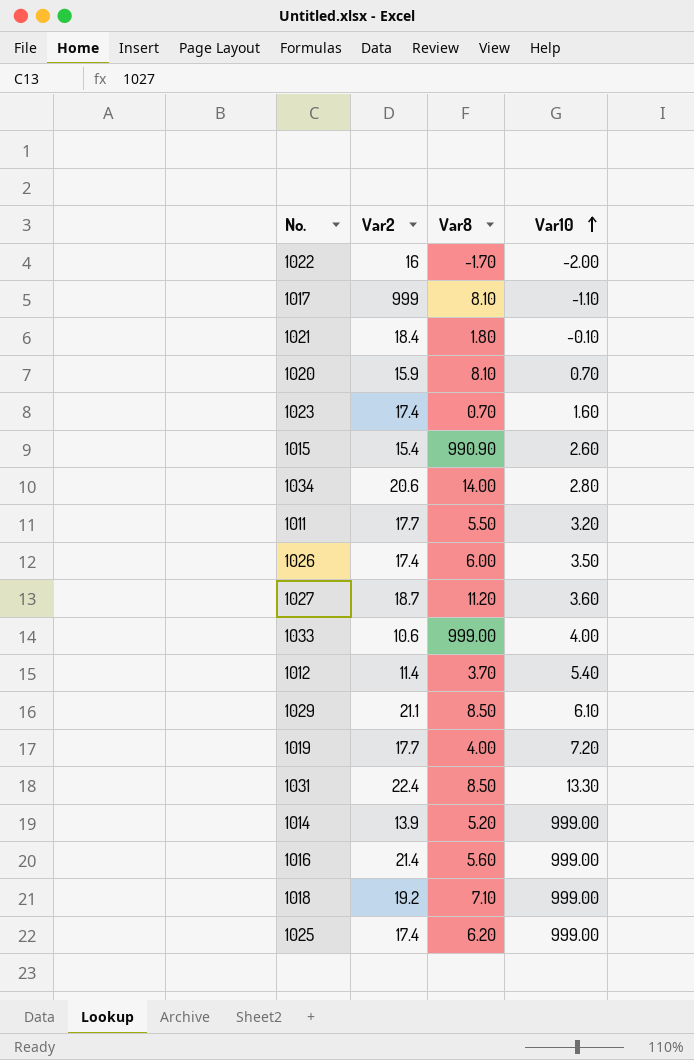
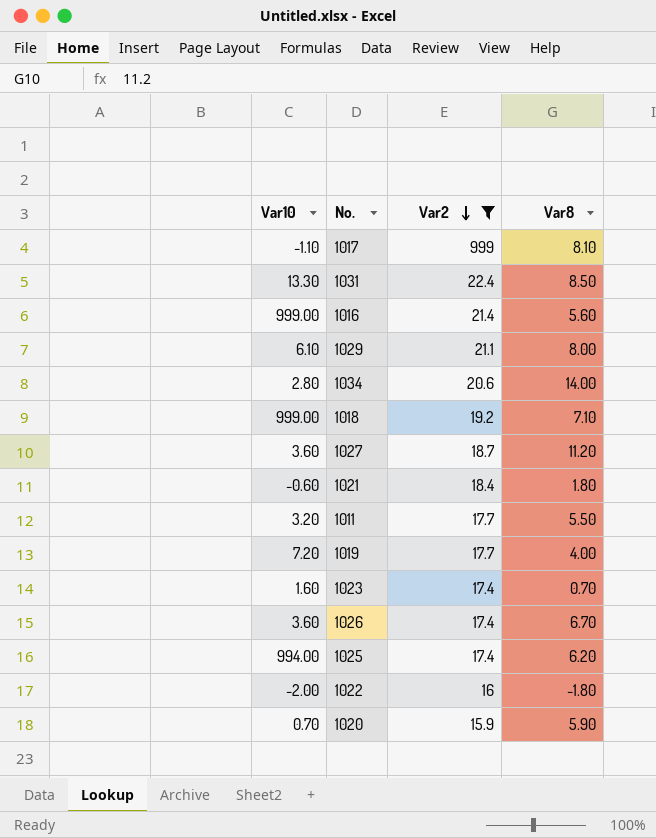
filter: none -> Var2 >= 15.9
row order: Var10 ascending -> Var2 descending
column Var10 | position: 4 -> 1
1029 | Var8: 8.50 -> 8.00
1021 | Var10: -0.10 -> -0.60
1026 | Var10: 3.50 -> 3.60
1026 | Var8: 6.00 -> 6.70
1025 | Var10: 999.00 -> 994.00
1022 | Var8: -1.70 -> -1.80
1020 | Var8: 8.10 -> 5.90

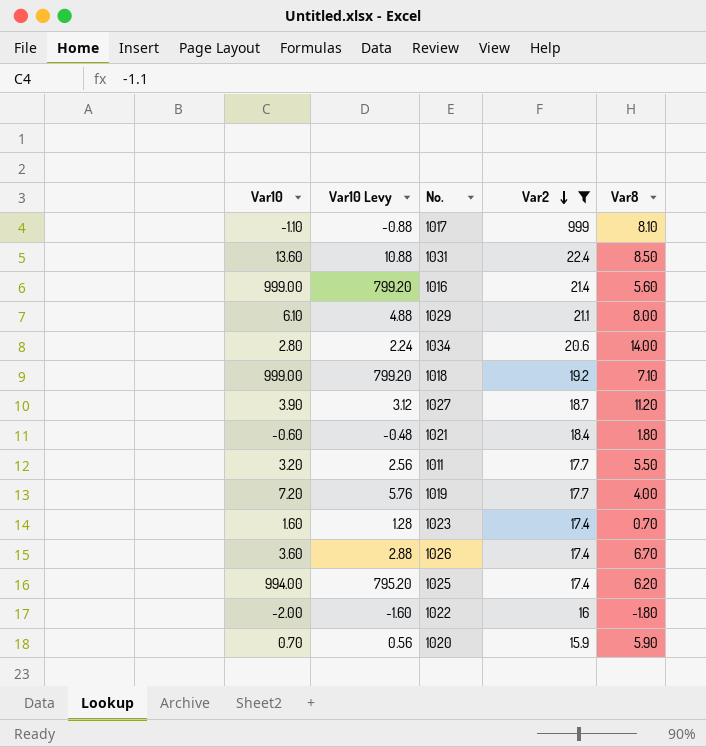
column Var10 Levy | formula: none -> [Var10] * 0.8
1031 | Var10: 13.30 -> 13.60
1027 | Var10: 3.60 -> 3.90

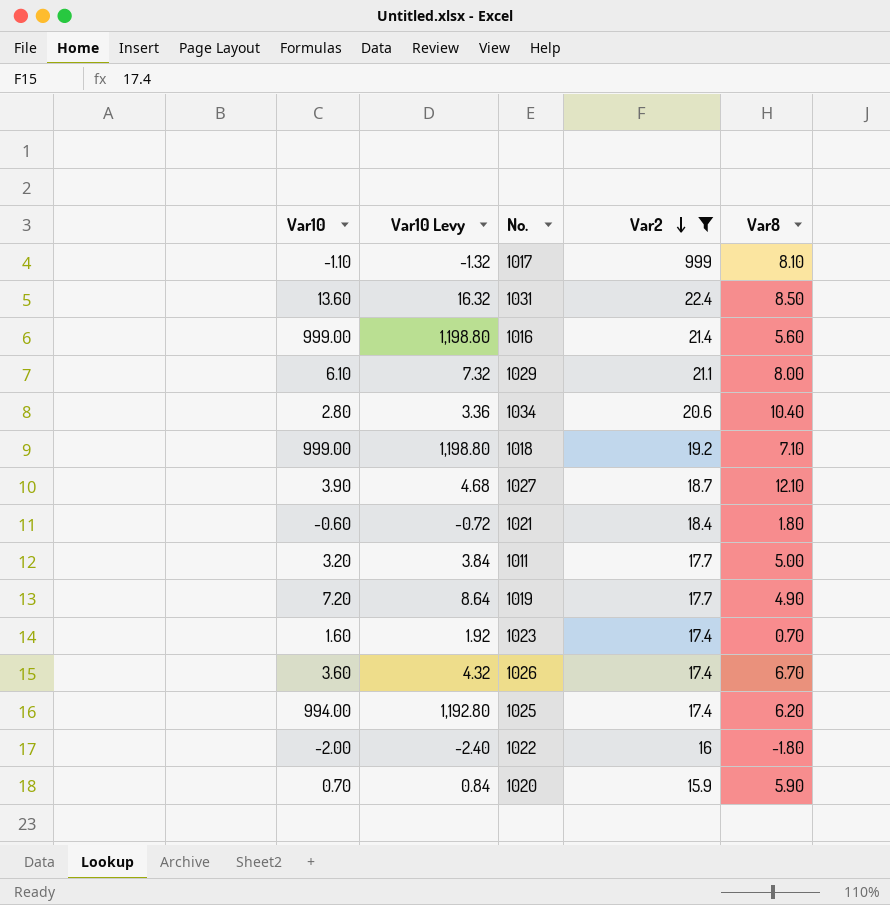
column Var10 Levy | formula: [Var10] * 0.8 -> [Var10] * 1.2
1034 | Var8: 14.00 -> 10.40
1027 | Var8: 11.20 -> 12.10
1011 | Var8: 5.50 -> 5.00
1019 | Var8: 4.00 -> 4.90

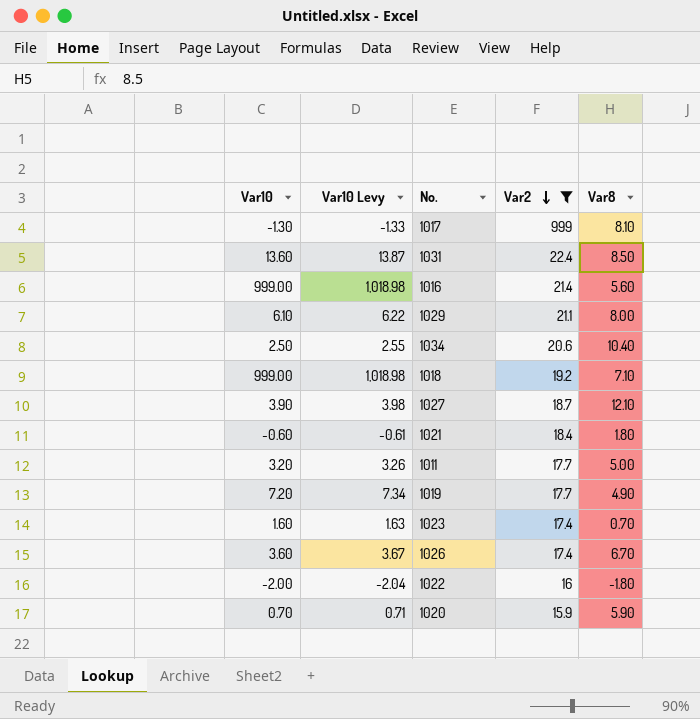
column Var10 Levy | formula: [Var10] * 1.2 -> [Var10] * 1.02
row 1025: 994.00 | 1,192.80 | 17.4 | 6.20 -> none
1017 | Var10: -1.10 -> -1.30
1034 | Var10: 2.80 -> 2.50

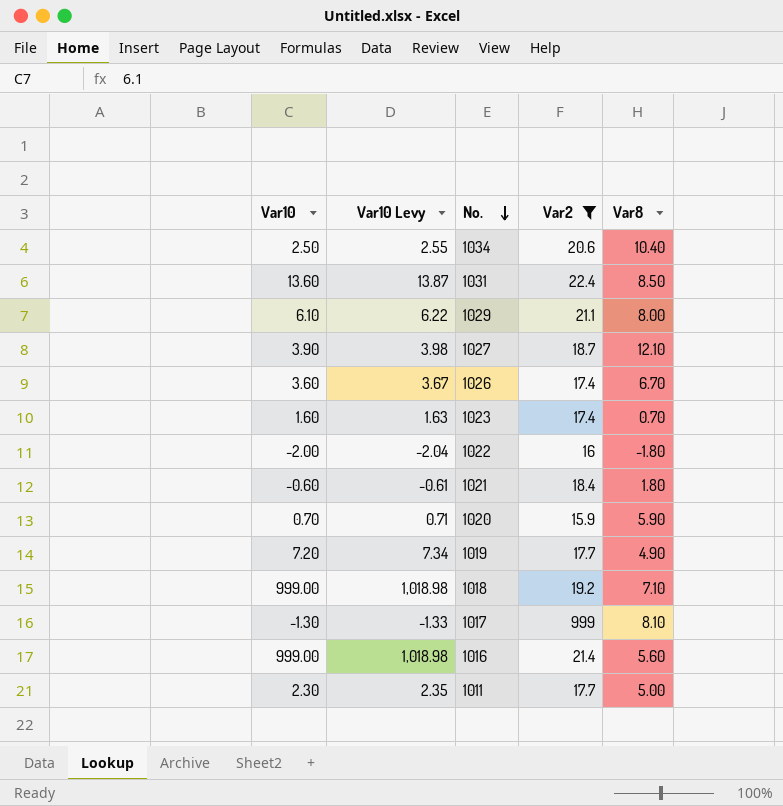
row order: Var2 descending -> No. descending
1011 | Var10: 3.20 -> 2.30
1011 | Var10 Levy: 3.26 -> 2.35

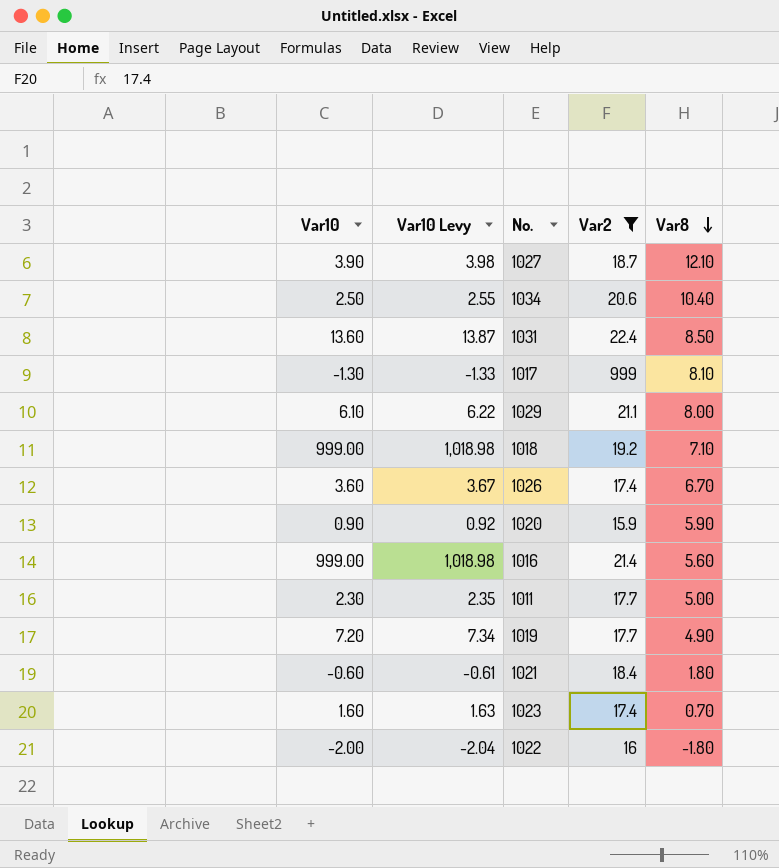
row order: No. descending -> Var8 descending
1020 | Var10: 0.70 -> 0.90
1020 | Var10 Levy: 0.71 -> 0.92

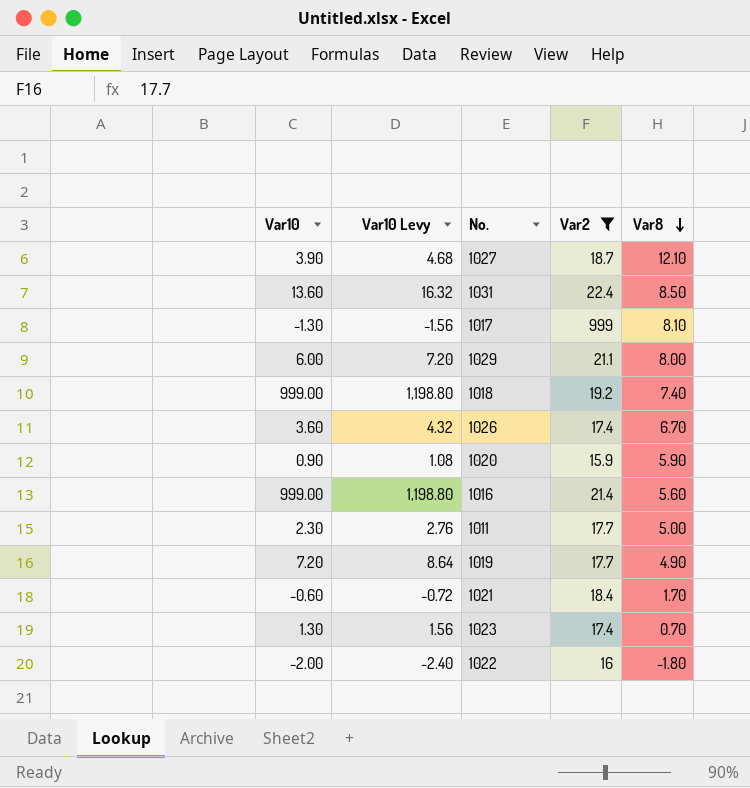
column Var10 Levy | formula: [Var10] * 1.02 -> [Var10] * 1.2
row 1034: 2.50 | 2.55 | 20.6 | 10.40 -> none
1029 | Var10: 6.10 -> 6.00
1018 | Var8: 7.10 -> 7.40
1021 | Var8: 1.80 -> 1.70
1023 | Var10: 1.60 -> 1.30

